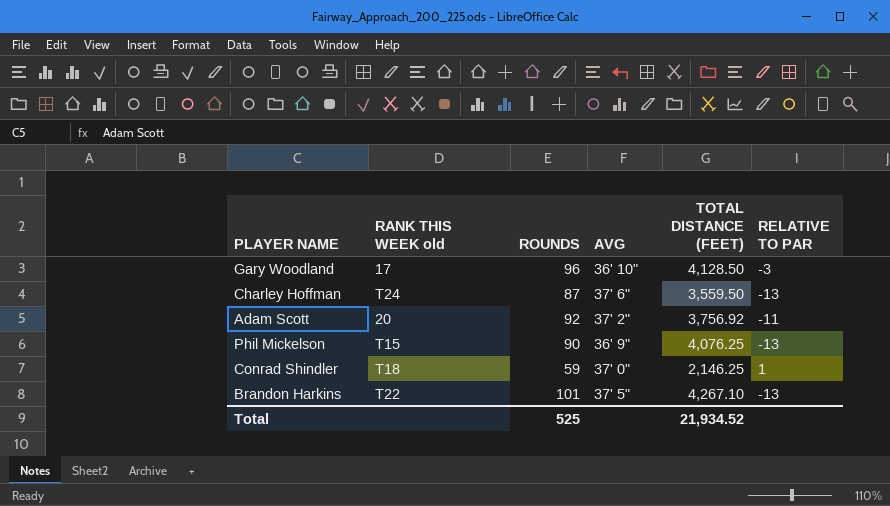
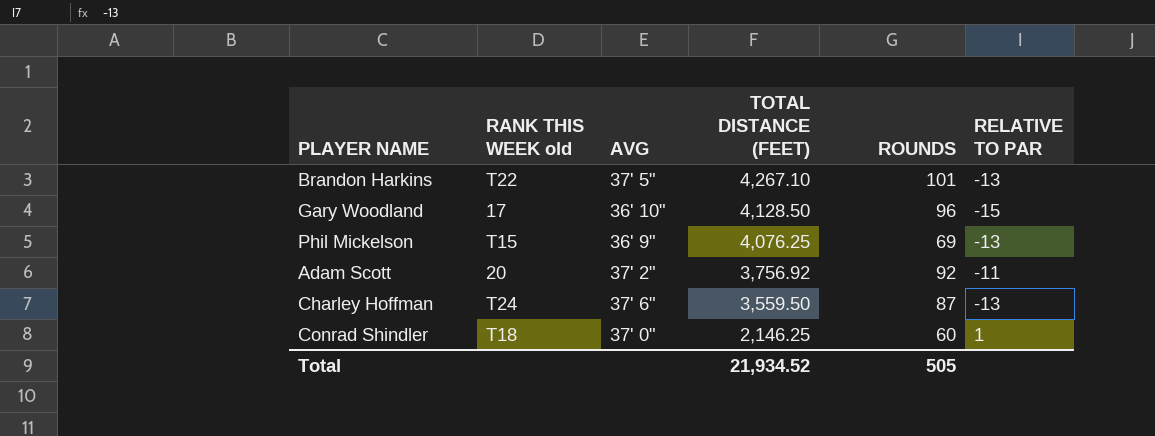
row order: none -> TOTAL DISTANCE (FEET) descending
column ROUNDS | position: 3 -> 5
Gary Woodland | RELATIVE TO PAR: -3 -> -15
Phil Mickelson | ROUNDS: 90 -> 69
Conrad Shindler | ROUNDS: 59 -> 60
Total | ROUNDS: 525 -> 505

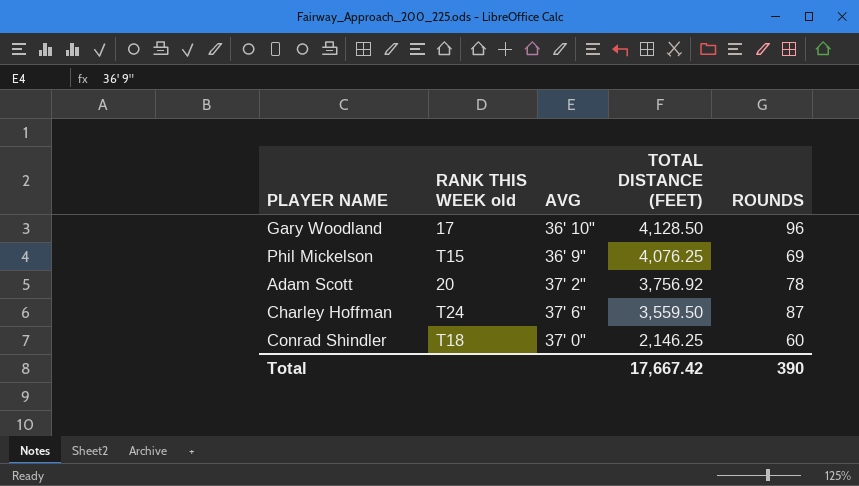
column RELATIVE TO PAR | position: 6 -> none
row Brandon Harkins: T22 | 37' 5" | 4,267.10 | 101 | -13 -> none
Adam Scott | ROUNDS: 92 -> 78
Total | TOTAL DISTANCE (FEET): 21,934.52 -> 17,667.42
Total | ROUNDS: 505 -> 390

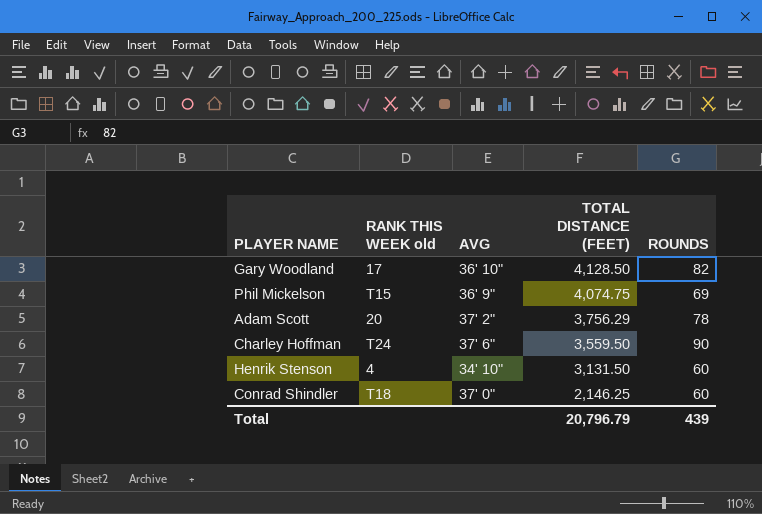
Gary Woodland | ROUNDS: 96 -> 82
Phil Mickelson | TOTAL DISTANCE (FEET): 4,076.25 -> 4,074.75
Adam Scott | TOTAL DISTANCE (FEET): 3,756.92 -> 3,756.29
Charley Hoffman | ROUNDS: 87 -> 90
row Henrik Stenson: none -> 4 | 34' 10" | 3,131.50 | 60
Total | TOTAL DISTANCE (FEET): 17,667.42 -> 20,796.79
Total | ROUNDS: 390 -> 439

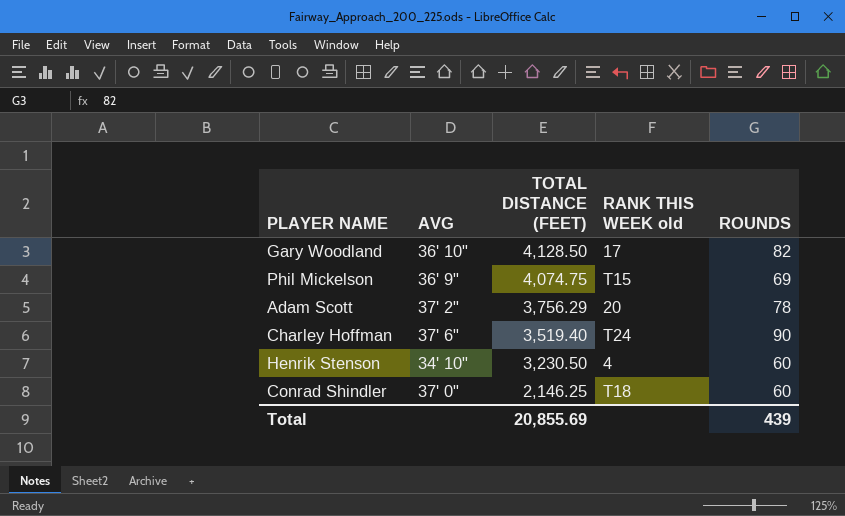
column RANK THIS WEEK old | position: 2 -> 4
Charley Hoffman | TOTAL DISTANCE (FEET): 3,559.50 -> 3,519.40
Henrik Stenson | TOTAL DISTANCE (FEET): 3,131.50 -> 3,230.50
Total | TOTAL DISTANCE (FEET): 20,796.79 -> 20,855.69

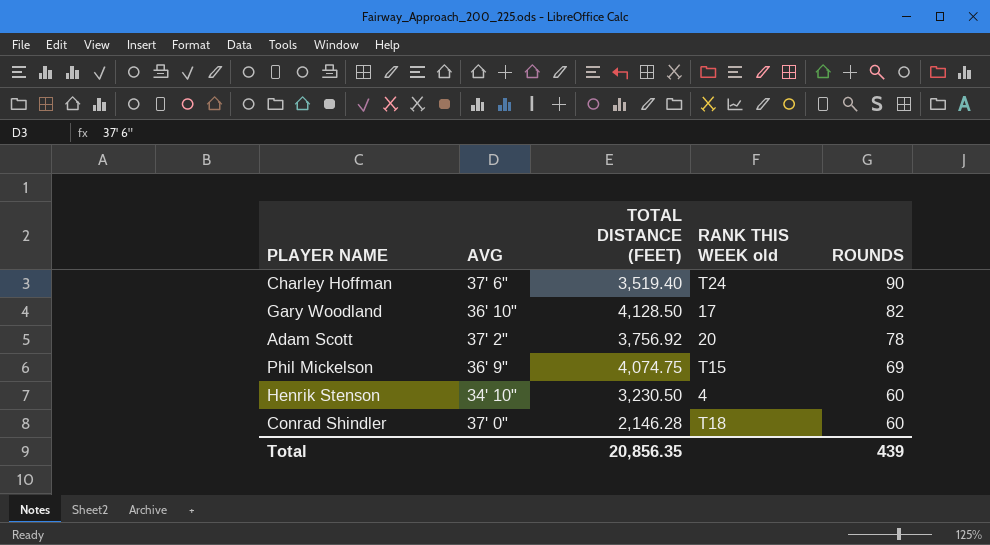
row order: TOTAL DISTANCE (FEET) descending -> ROUNDS descending
Adam Scott | TOTAL DISTANCE (FEET): 3,756.29 -> 3,756.92
Conrad Shindler | TOTAL DISTANCE (FEET): 2,146.25 -> 2,146.28
Total | TOTAL DISTANCE (FEET): 20,855.69 -> 20,856.35

